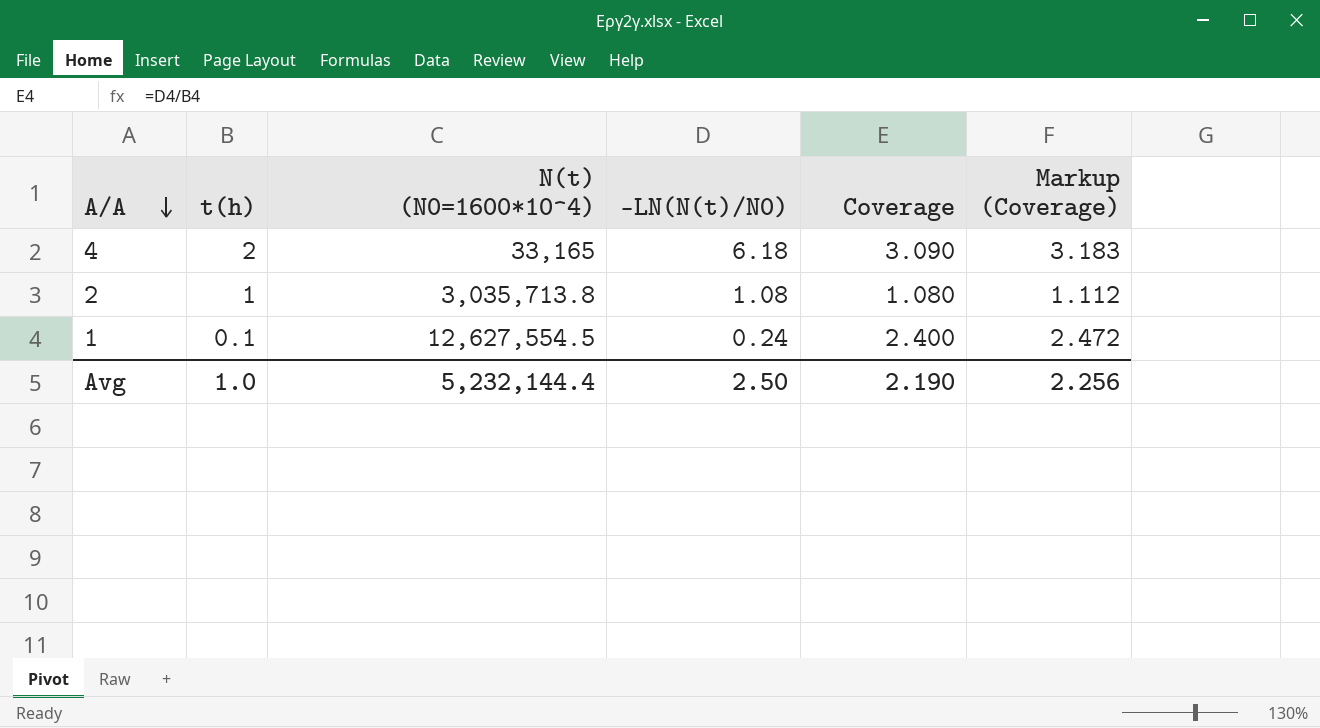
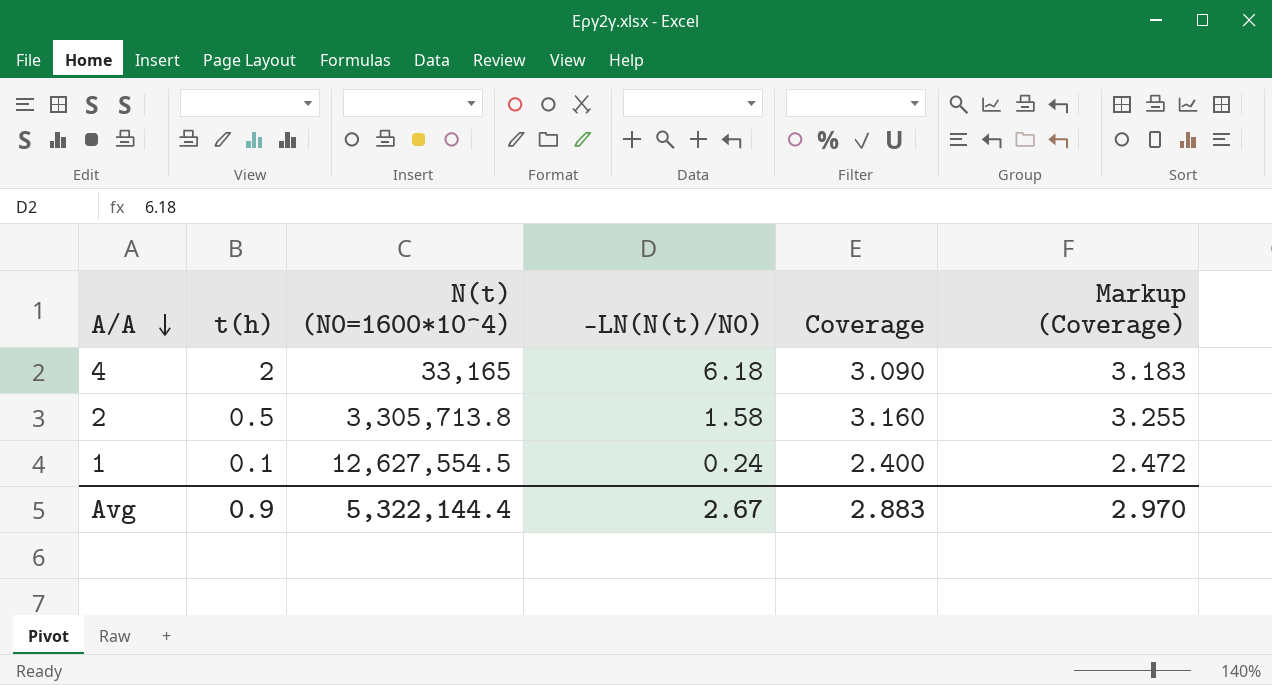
2 | t(h): 1 -> 0.5
2 | N(t) (N0=1600*10^4): 3,035,713.8 -> 3,305,713.8
2 | -LN(N(t)/N0): 1.08 -> 1.58
2 | Coverage: 1.080 -> 3.160
2 | Markup (Coverage): 1.112 -> 3.255
Avg | t(h): 1.0 -> 0.9
Avg | N(t) (N0=1600*10^4): 5,232,144.4 -> 5,322,144.4
Avg | -LN(N(t)/N0): 2.50 -> 2.67
Avg | Coverage: 2.190 -> 2.883
Avg | Markup (Coverage): 2.256 -> 2.970

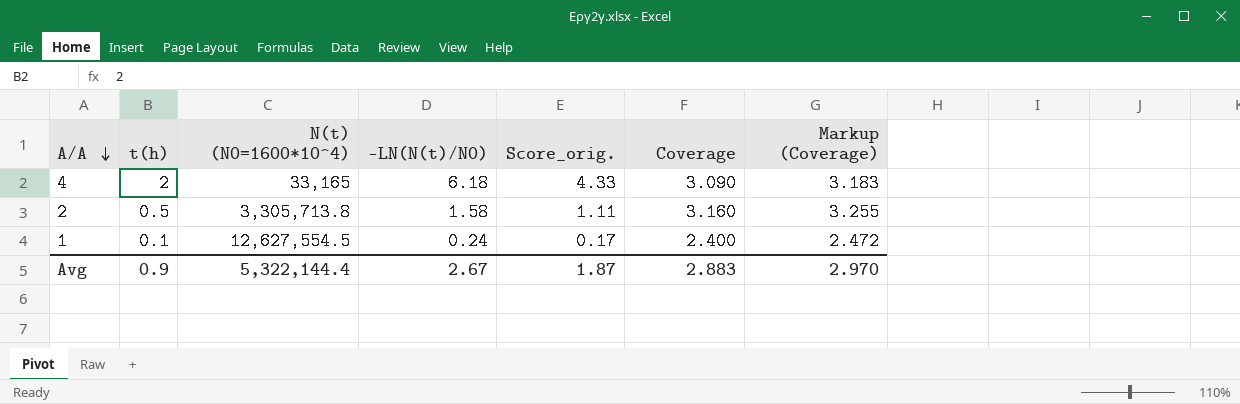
column Score_orig. | formula: none -> [-LN(N(t)/N0)] * 0.7

